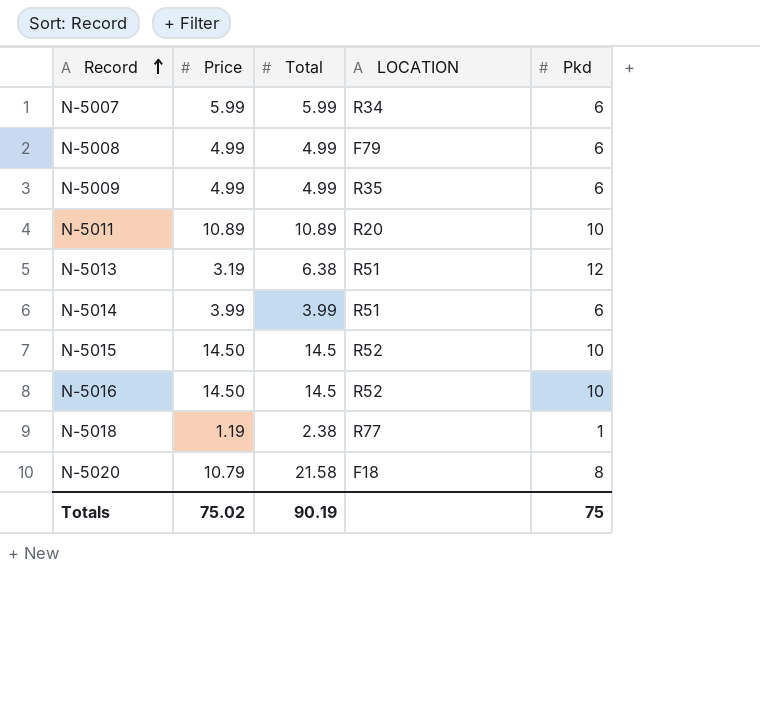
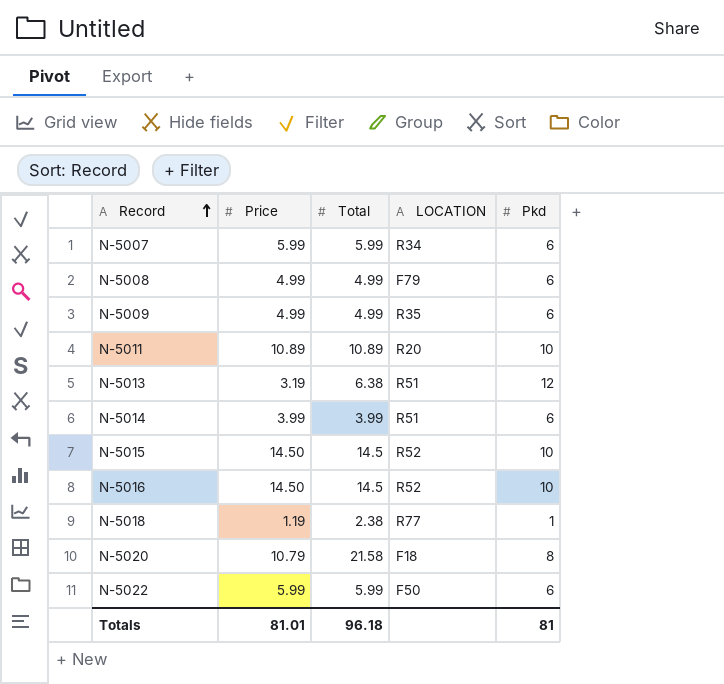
row N-5022: none -> 5.99 | 5.99 | F50 | 6
Totals | Price: 75.02 -> 81.01
Totals | Total: 90.19 -> 96.18
Totals | Pkd: 75 -> 81

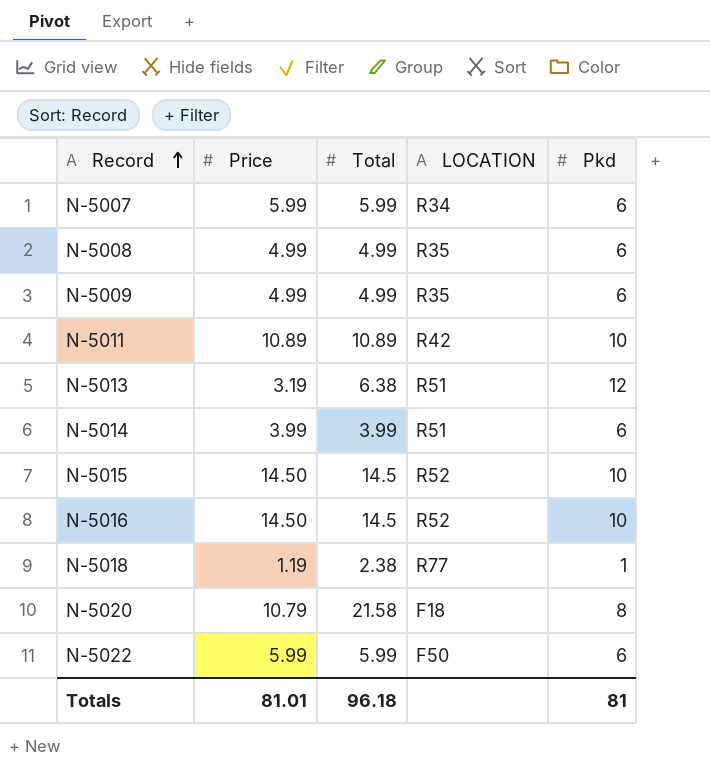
N-5008 | LOCATION: F79 -> R35
N-5011 | LOCATION: R20 -> R42

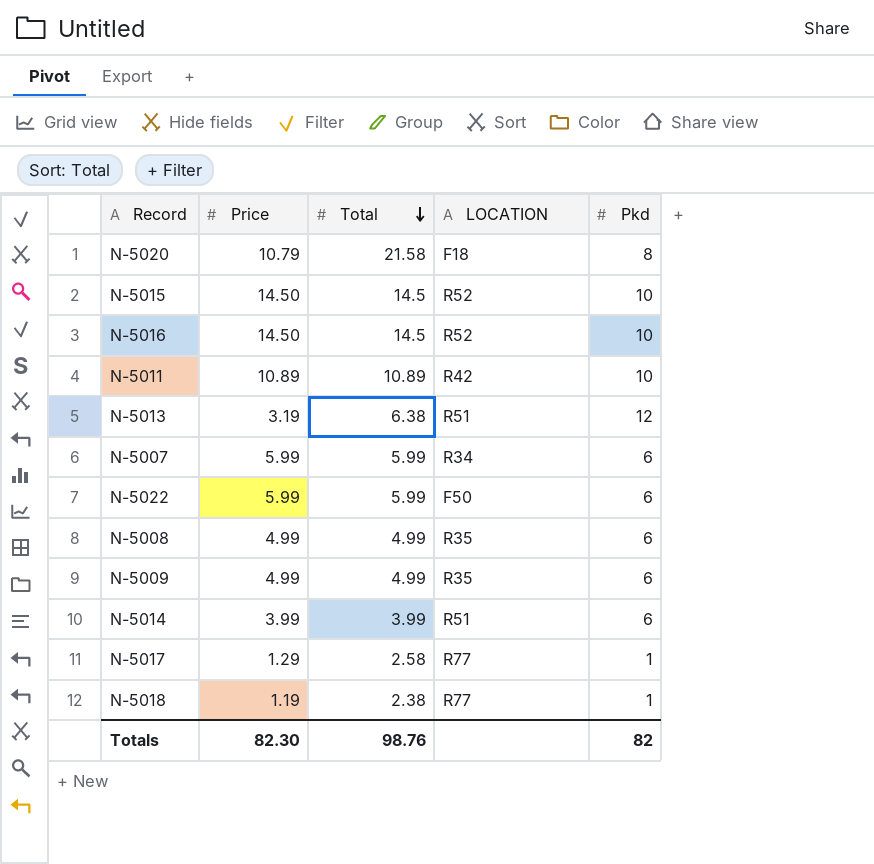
row order: Record ascending -> Total descending
row N-5017: none -> 1.29 | 2.58 | R77 | 1
Totals | Price: 81.01 -> 82.30
Totals | Total: 96.18 -> 98.76
Totals | Pkd: 81 -> 82

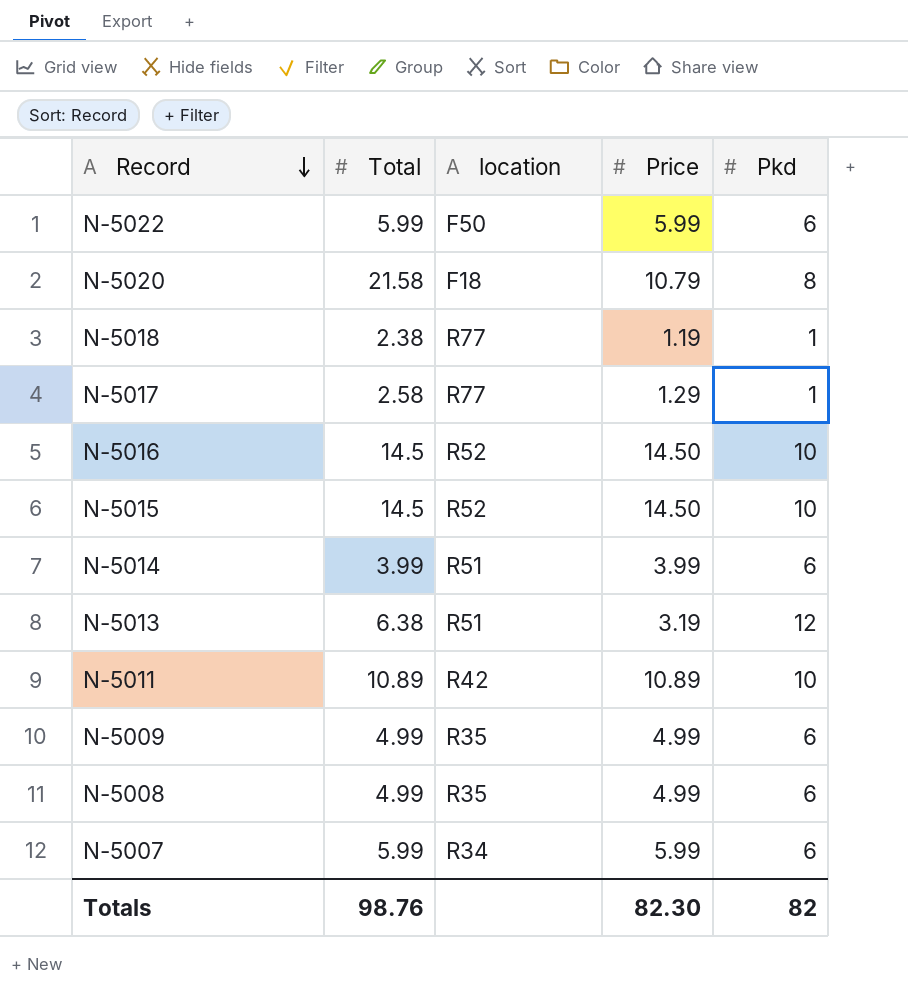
row order: Total descending -> Record descending
column name: LOCATION -> location
column Price | position: 2 -> 4

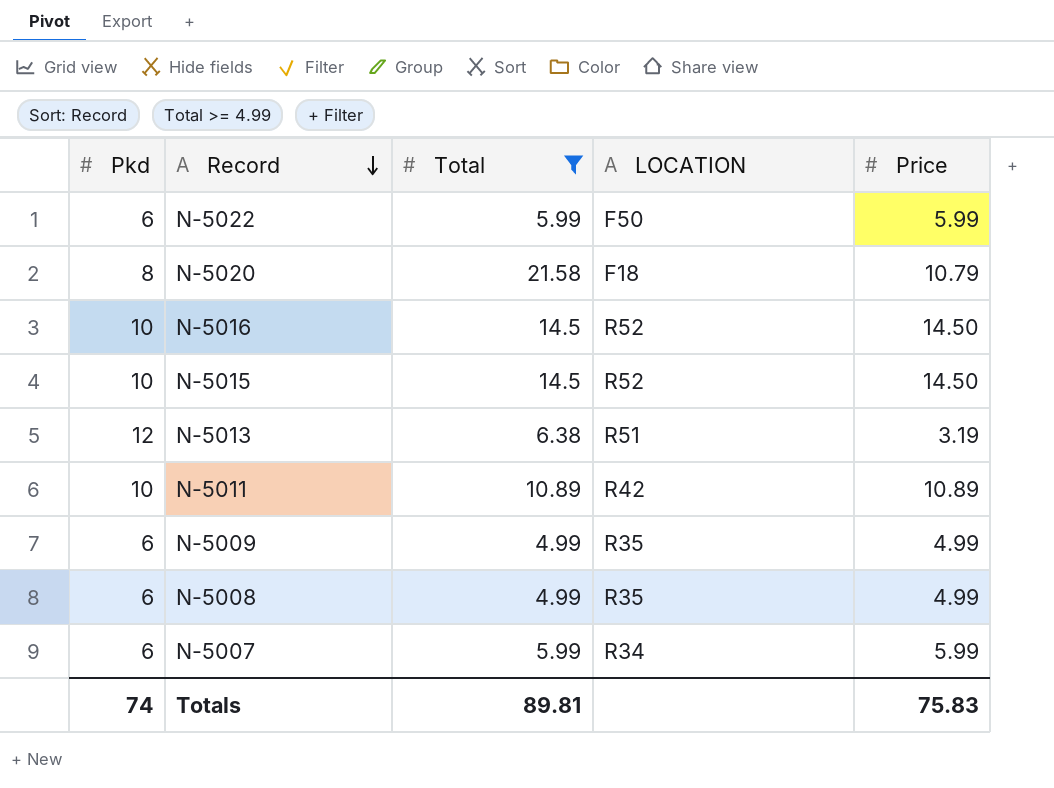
filter: none -> Total >= 4.99
column Pkd | position: 5 -> 1
column name: location -> LOCATION
Totals | Pkd: 82 -> 74
Totals | Total: 98.76 -> 89.81
Totals | Price: 82.30 -> 75.83

